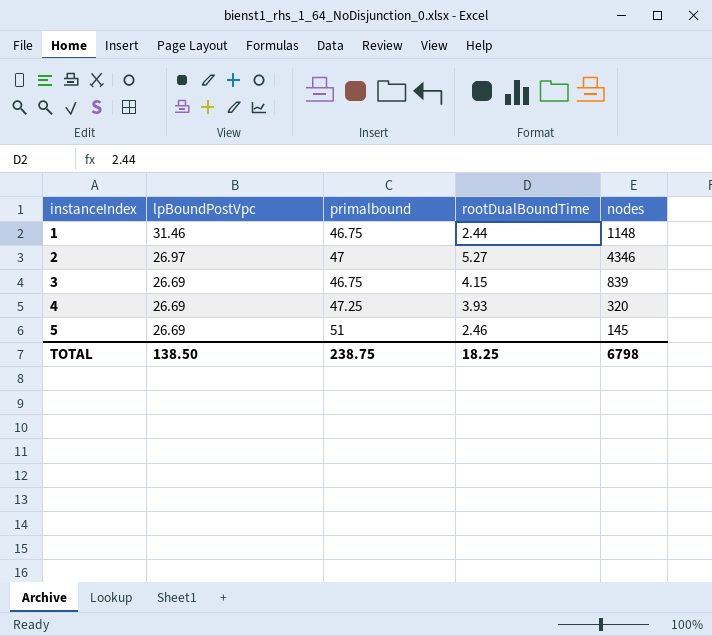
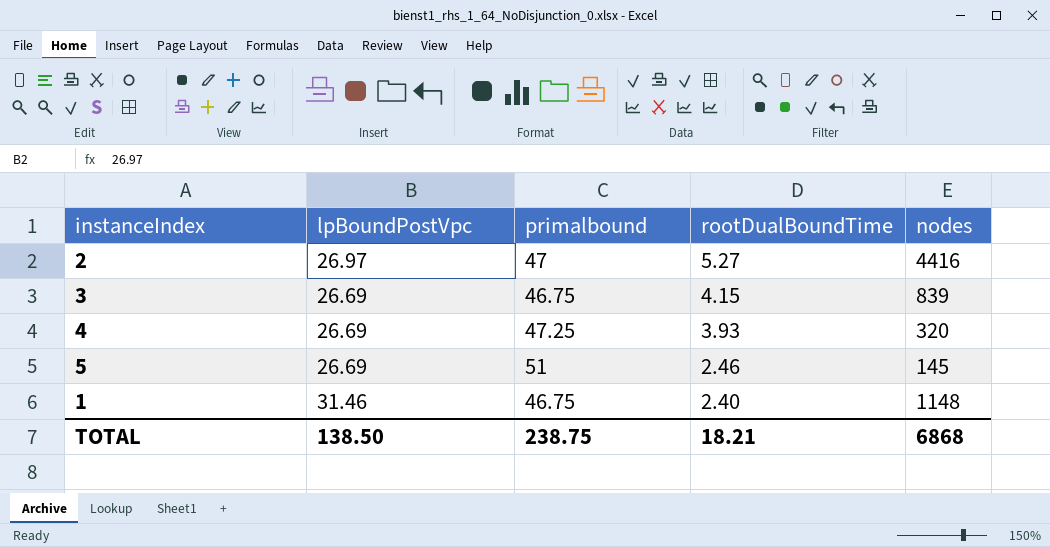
row order: instanceIndex ascending -> rootDualBoundTime descending
2 | nodes: 4346 -> 4416
1 | rootDualBoundTime: 2.44 -> 2.40
TOTAL | rootDualBoundTime: 18.25 -> 18.21
TOTAL | nodes: 6798 -> 6868

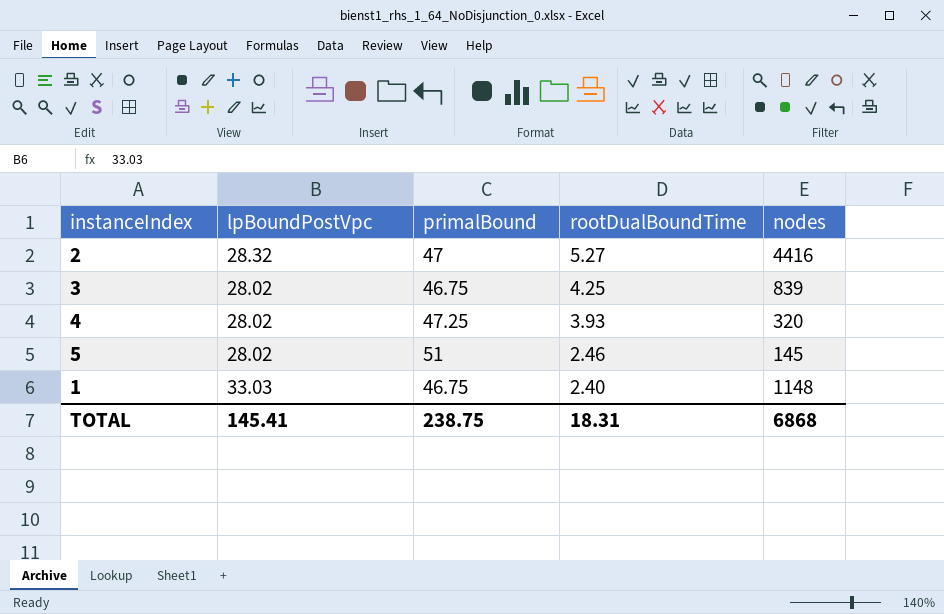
column name: primalbound -> primalBound
2 | lpBoundPostVpc: 26.97 -> 28.32
3 | lpBoundPostVpc: 26.69 -> 28.02
3 | rootDualBoundTime: 4.15 -> 4.25
4 | lpBoundPostVpc: 26.69 -> 28.02
5 | lpBoundPostVpc: 26.69 -> 28.02
1 | lpBoundPostVpc: 31.46 -> 33.03
TOTAL | lpBoundPostVpc: 138.50 -> 145.41
TOTAL | rootDualBoundTime: 18.21 -> 18.31

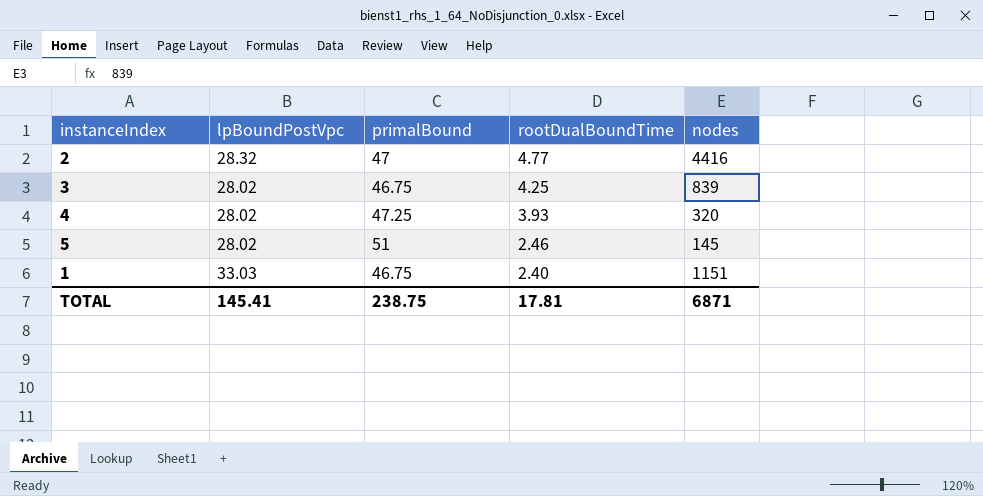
2 | rootDualBoundTime: 5.27 -> 4.77
1 | nodes: 1148 -> 1151
TOTAL | rootDualBoundTime: 18.31 -> 17.81
TOTAL | nodes: 6868 -> 6871

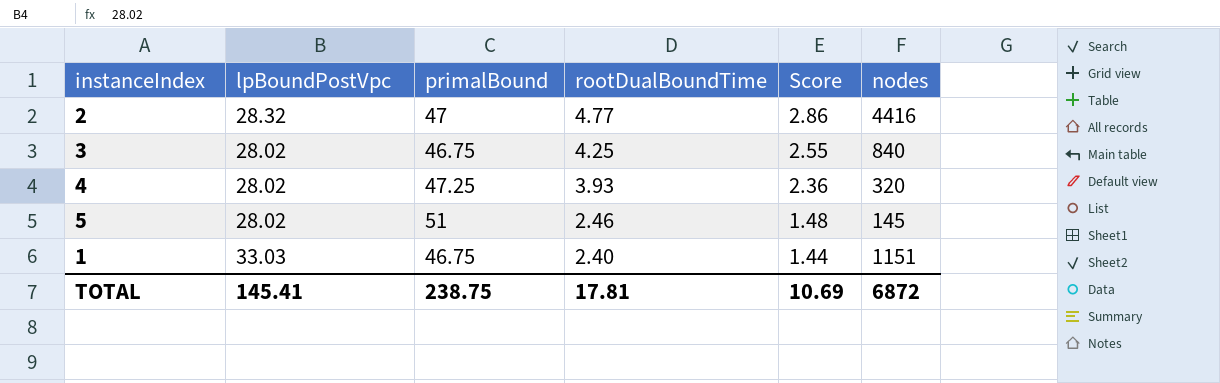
column Score | formula: none -> [rootDualBoundTime] * 0.6
3 | nodes: 839 -> 840
TOTAL | nodes: 6871 -> 6872

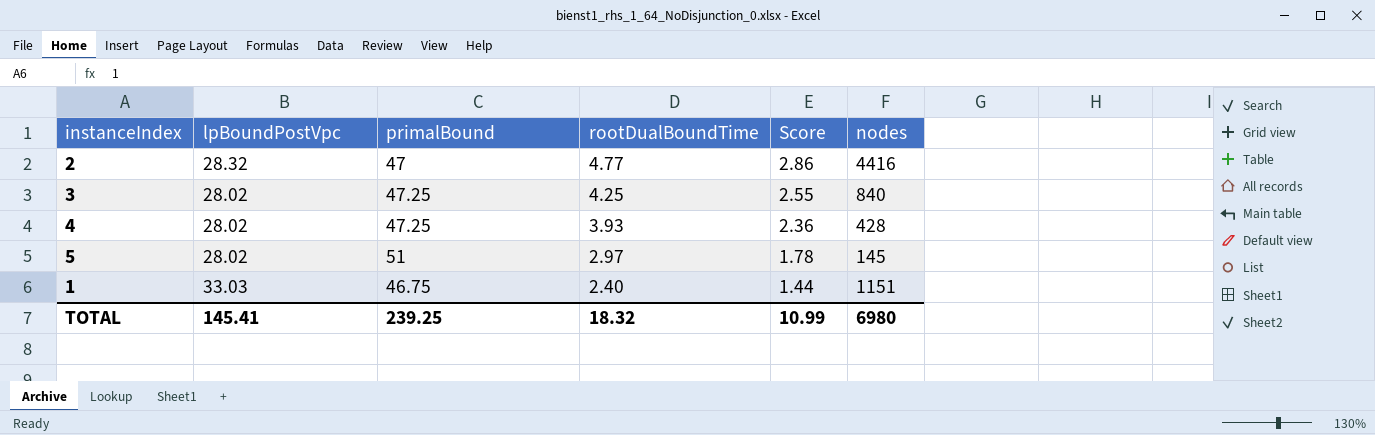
3 | primalBound: 46.75 -> 47.25
4 | nodes: 320 -> 428
5 | rootDualBoundTime: 2.46 -> 2.97
5 | Score: 1.48 -> 1.78
TOTAL | primalBound: 238.75 -> 239.25
TOTAL | rootDualBoundTime: 17.81 -> 18.32
TOTAL | Score: 10.69 -> 10.99
TOTAL | nodes: 6872 -> 6980

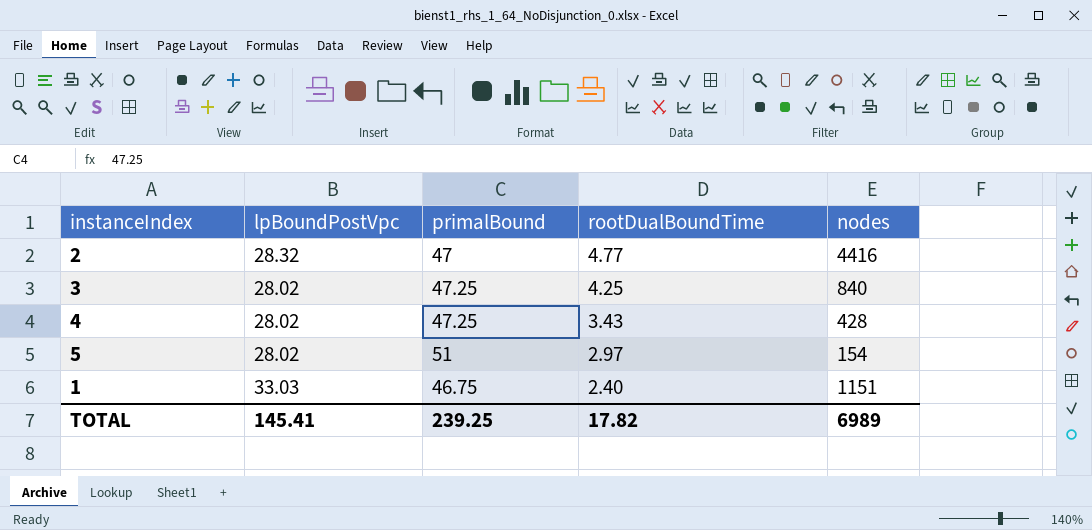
column Score | formula: [rootDualBoundTime] * 0.6 -> none
4 | rootDualBoundTime: 3.93 -> 3.43
5 | nodes: 145 -> 154
TOTAL | rootDualBoundTime: 18.32 -> 17.82
TOTAL | nodes: 6980 -> 6989

